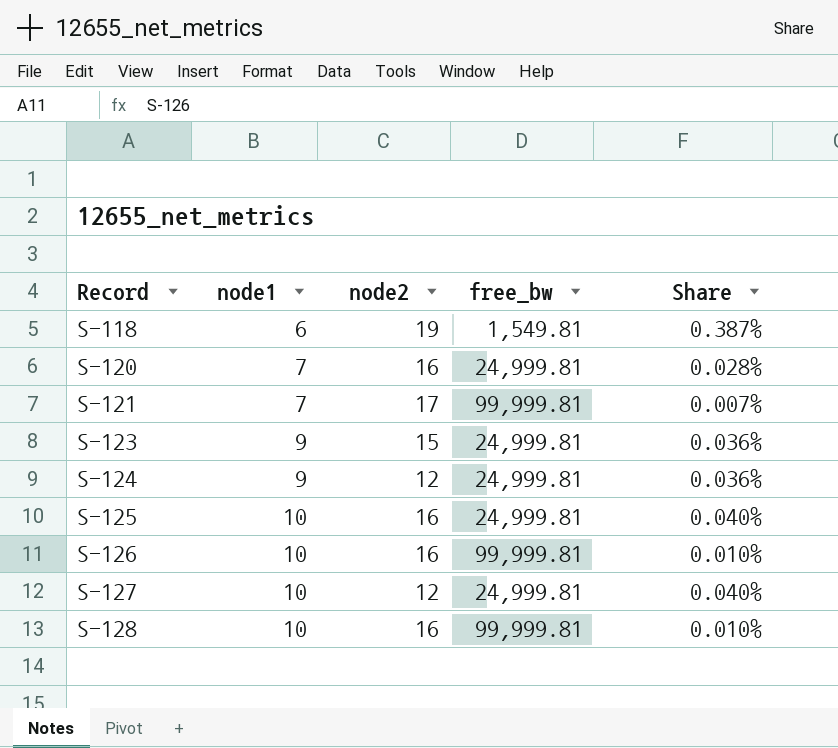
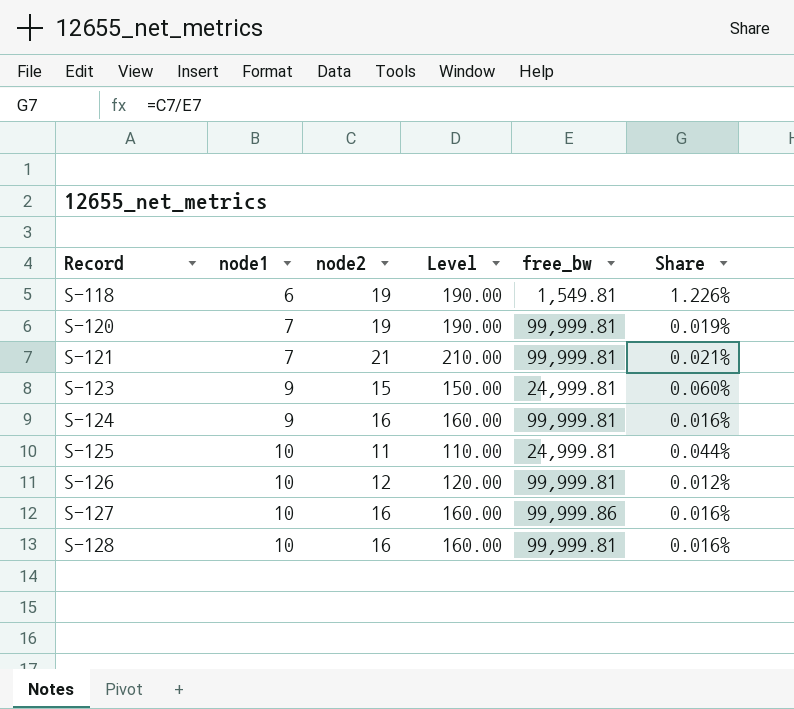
column Level | formula: none -> [node2] * 10
column Share | formula: [node1] / [free_bw] -> [node2] / [free_bw]
S-120 | node2: 16 -> 19
S-120 | free_bw: 24,999.81 -> 99,999.81
S-121 | node2: 17 -> 21
S-124 | node2: 12 -> 16
S-124 | free_bw: 24,999.81 -> 99,999.81
S-125 | node2: 16 -> 11
S-126 | node2: 16 -> 12
S-127 | node2: 12 -> 16
S-127 | free_bw: 24,999.81 -> 99,999.86

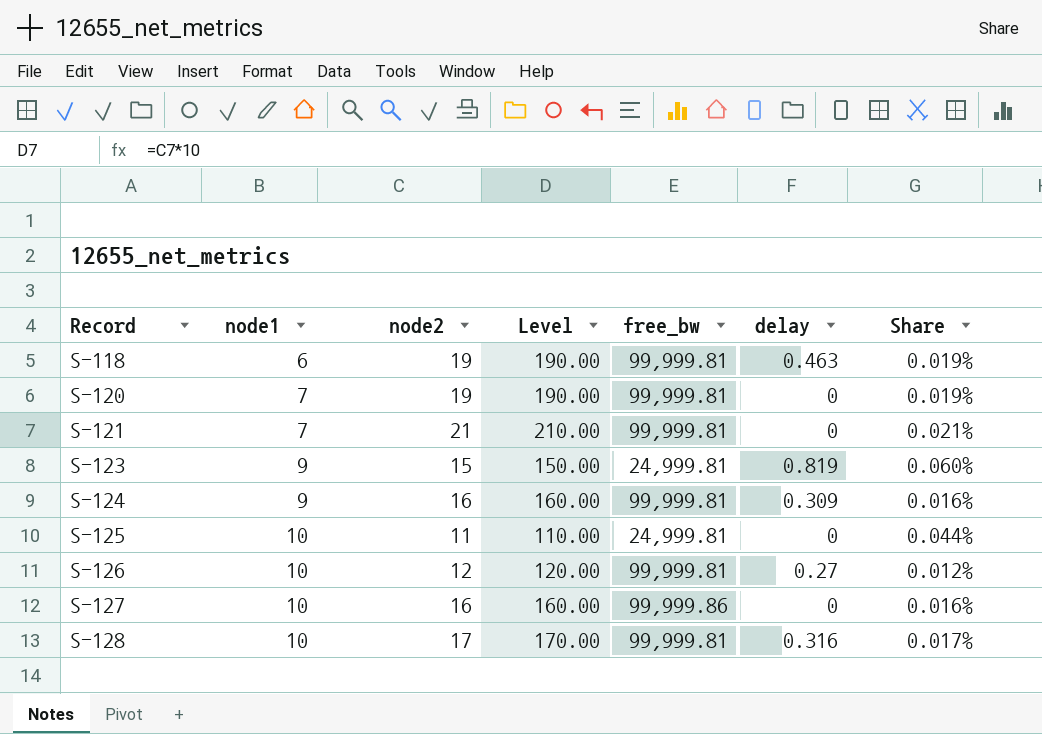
column delay | position: none -> 6
S-118 | free_bw: 1,549.81 -> 99,999.81
S-118 | Share: 1.226% -> 0.019%
S-128 | node2: 16 -> 17
S-128 | Level: 160.00 -> 170.00
S-128 | Share: 0.016% -> 0.017%

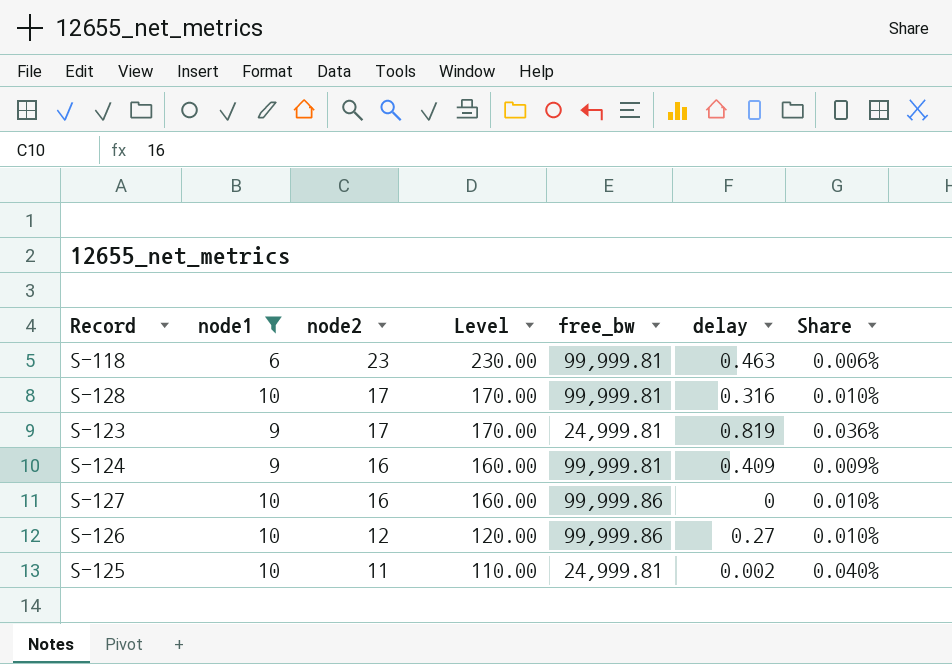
filter: none -> node1 != 7
row order: Record ascending -> node2 descending
column Share | formula: [node2] / [free_bw] -> [node1] / [free_bw]
S-118 | node2: 19 -> 23
S-118 | Level: 190.00 -> 230.00
S-123 | node2: 15 -> 17
S-123 | Level: 150.00 -> 170.00
S-124 | delay: 0.309 -> 0.409
S-126 | free_bw: 99,999.81 -> 99,999.86
S-125 | delay: 0 -> 0.002

